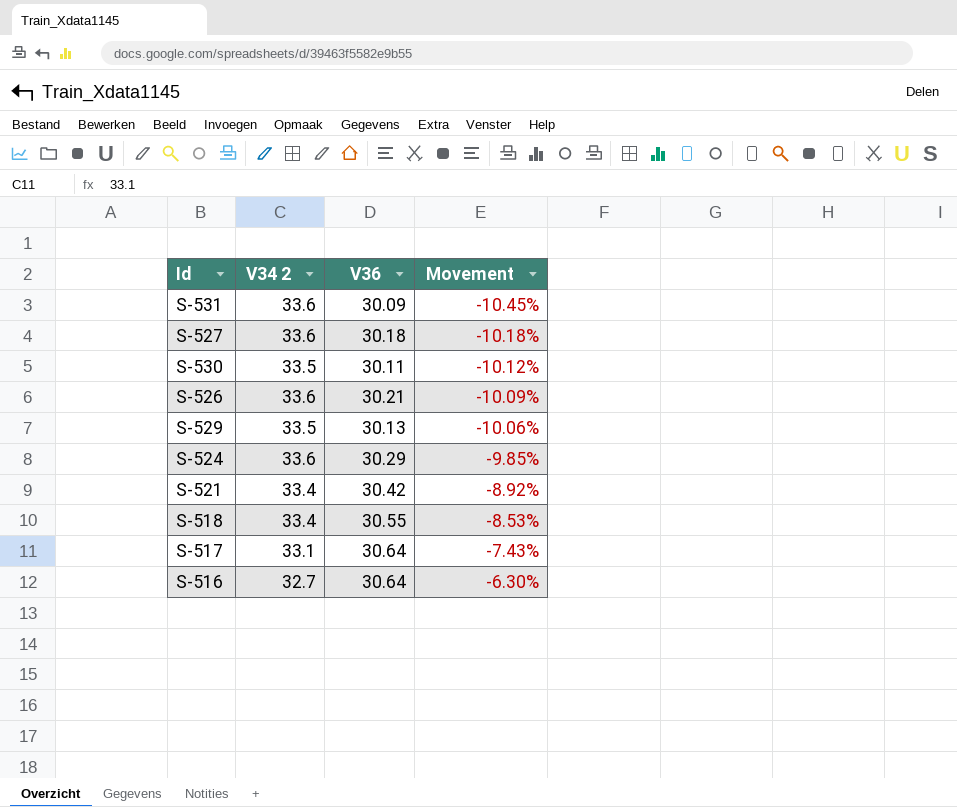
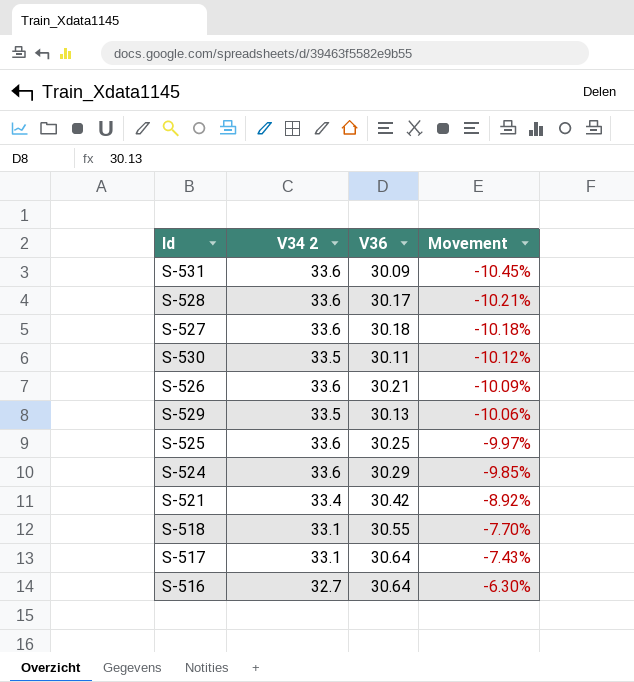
row S-528: none -> 33.6 | 30.17 | -10.21%
row S-525: none -> 33.6 | 30.25 | -9.97%
S-518 | V34 2: 33.4 -> 33.1
S-518 | Movement: -8.53% -> -7.70%

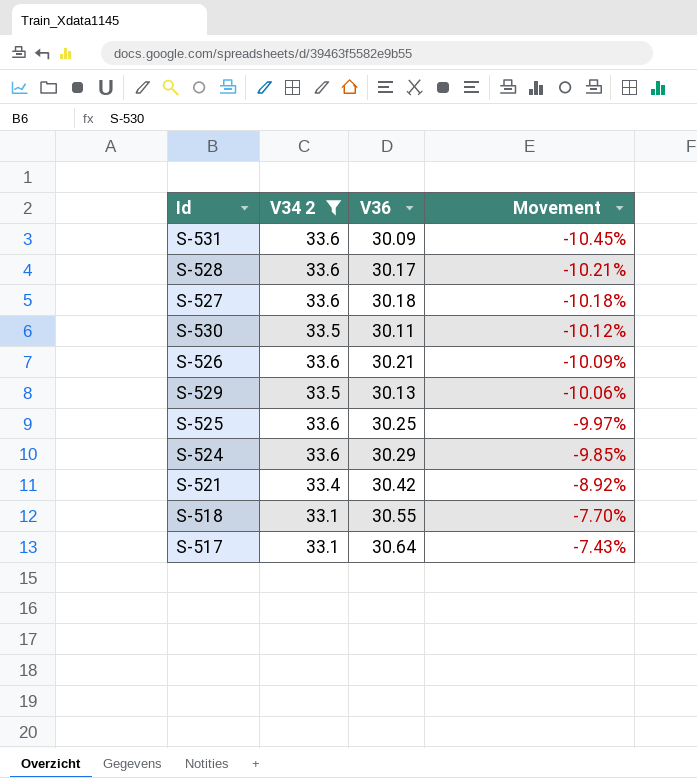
filter: none -> V34 2 != 32.7

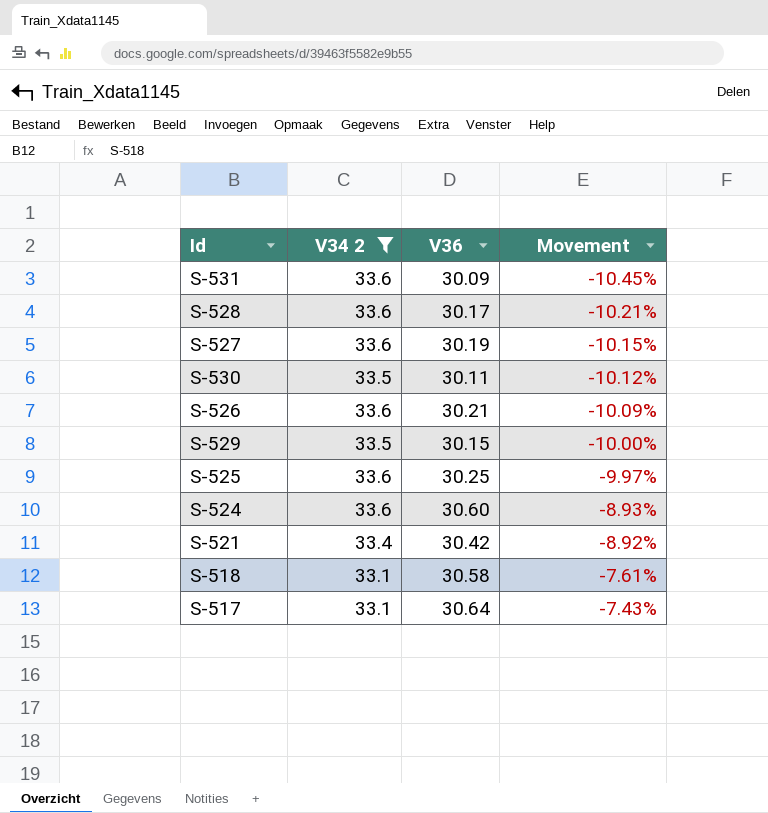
S-527 | V36: 30.18 -> 30.19
S-527 | Movement: -10.18% -> -10.15%
S-529 | V36: 30.13 -> 30.15
S-529 | Movement: -10.06% -> -10.00%
S-524 | V36: 30.29 -> 30.60
S-524 | Movement: -9.85% -> -8.93%
S-518 | V36: 30.55 -> 30.58
S-518 | Movement: -7.70% -> -7.61%

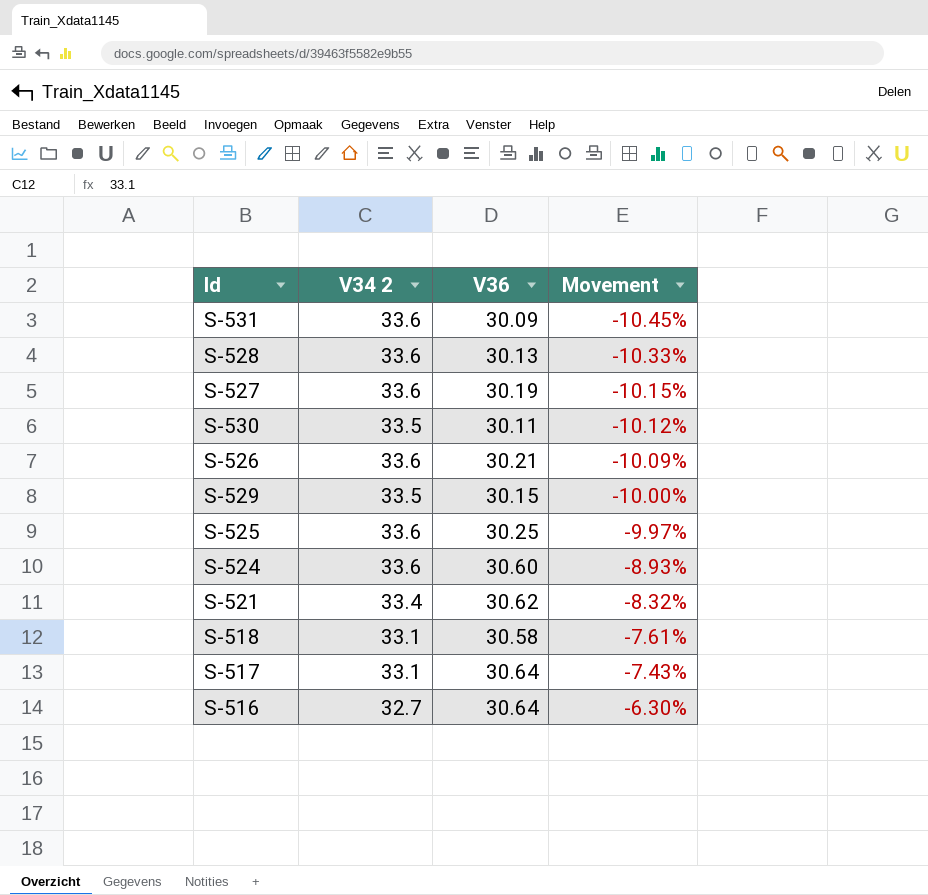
filter: V34 2 != 32.7 -> none
S-528 | V36: 30.17 -> 30.13
S-528 | Movement: -10.21% -> -10.33%
S-521 | V36: 30.42 -> 30.62
S-521 | Movement: -8.92% -> -8.32%

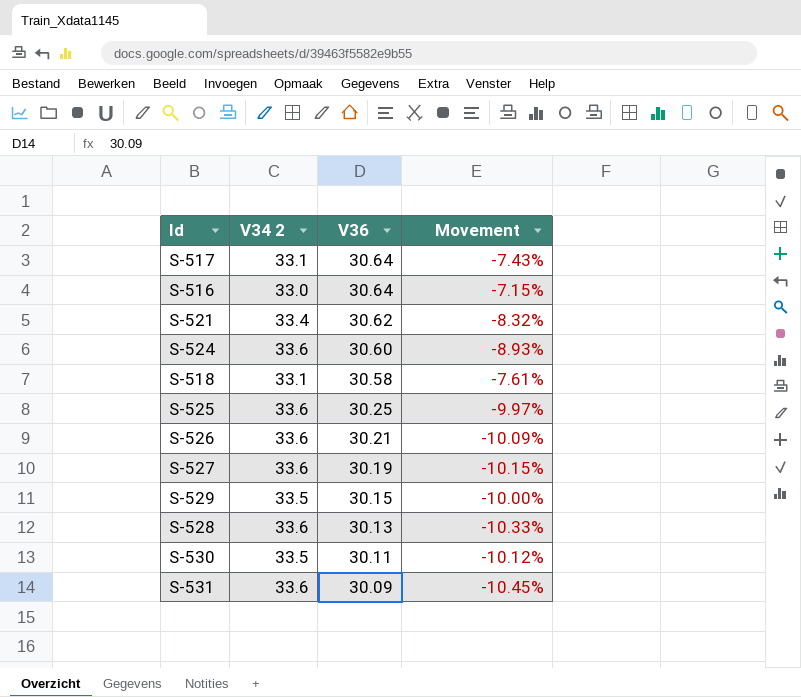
row order: Movement ascending -> V36 descending
S-516 | V34 2: 32.7 -> 33.0
S-516 | Movement: -6.30% -> -7.15%

